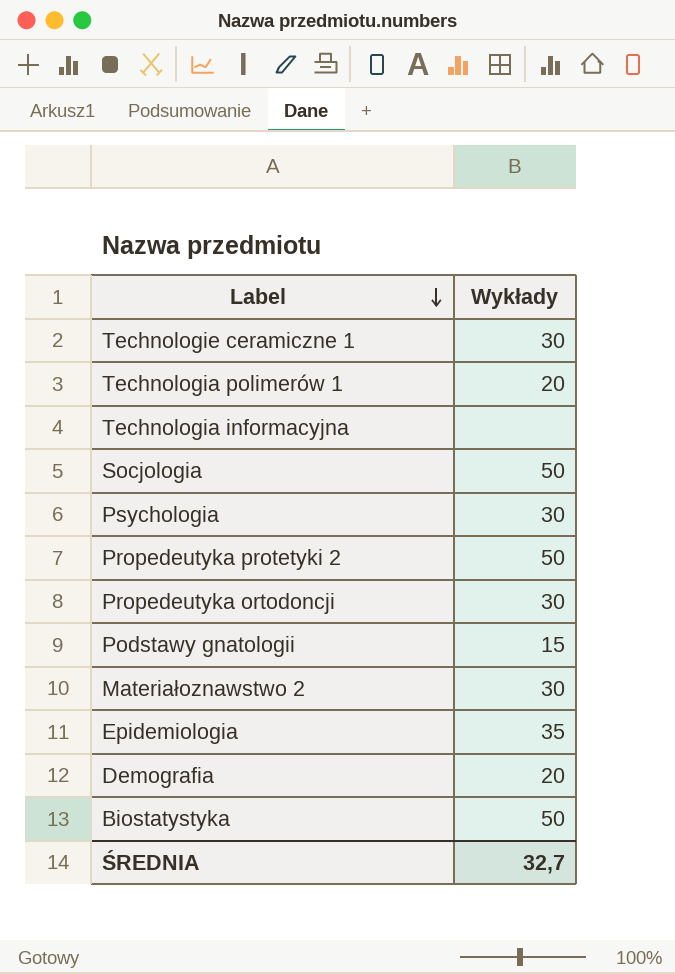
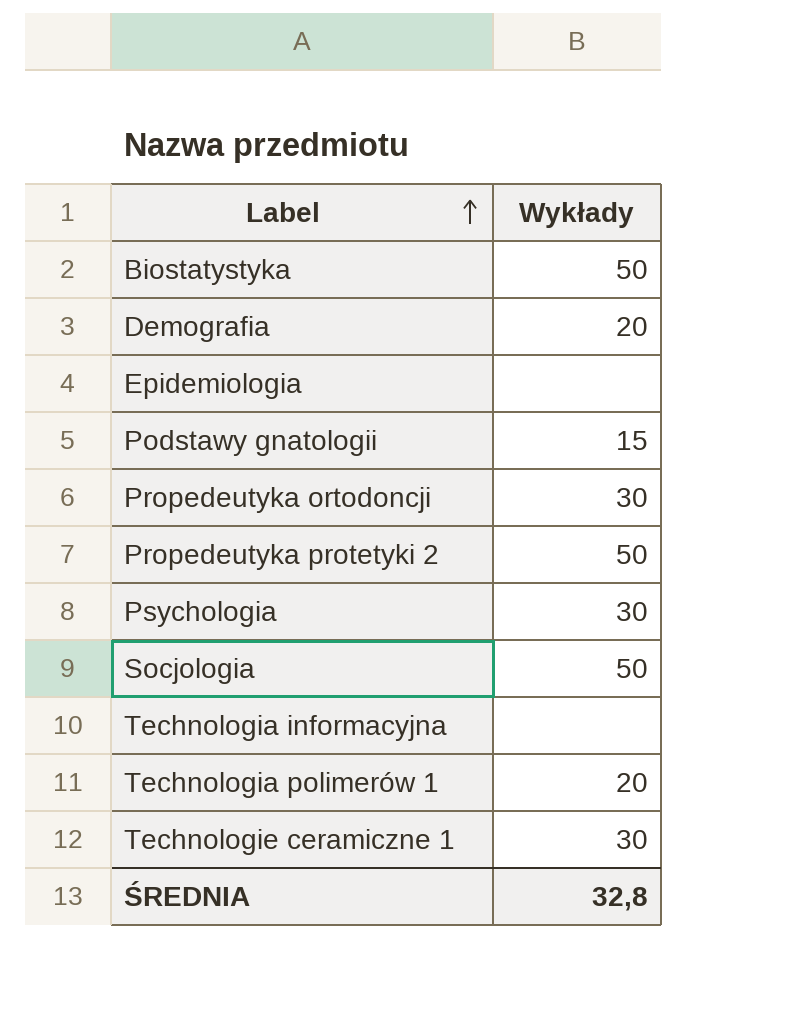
row order: Label descending -> Label ascending
row Materiałoznawstwo 2: 30 -> none
Epidemiologia | Wykłady: 35 -> none
ŚREDNIA | Wykłady: 32,7 -> 32,8

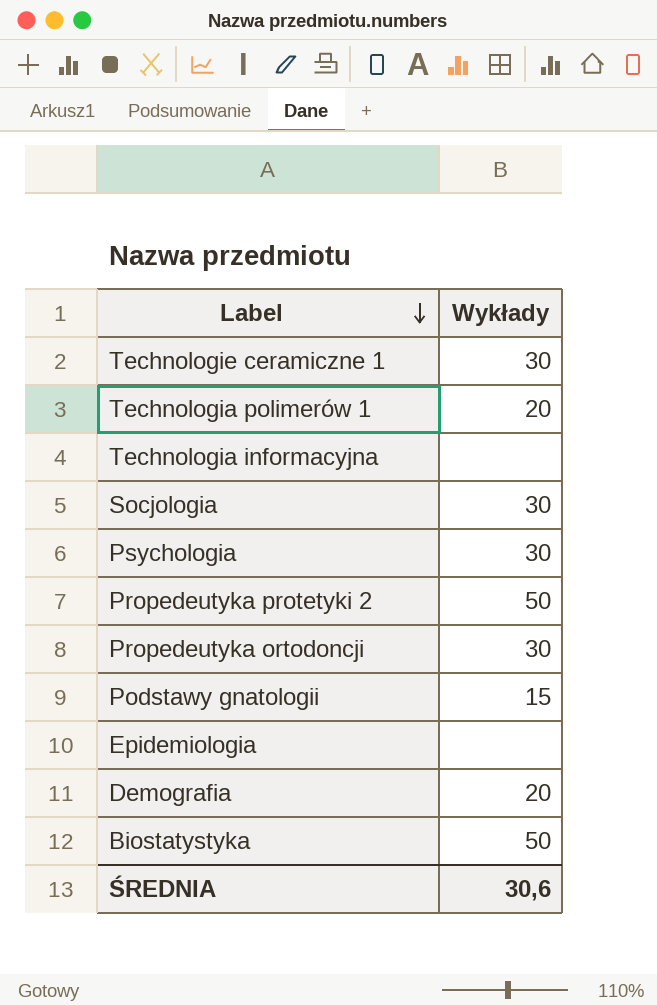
row order: Label ascending -> Label descending
Socjologia | Wykłady: 50 -> 30
ŚREDNIA | Wykłady: 32,8 -> 30,6

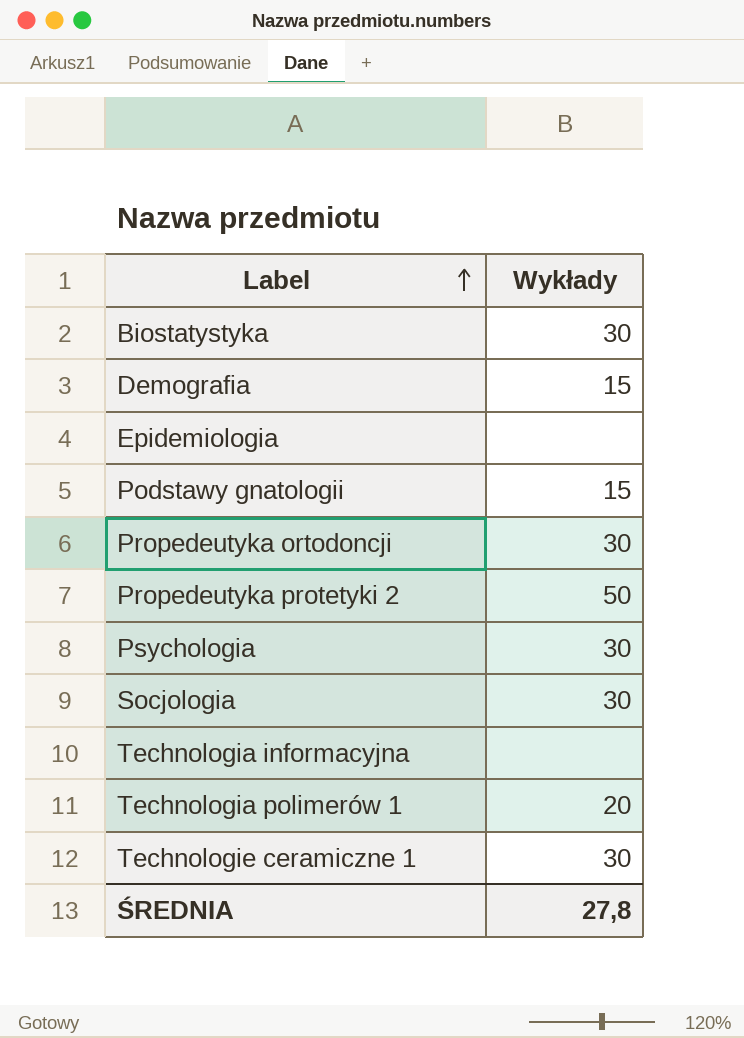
row order: Label descending -> Label ascending
Biostatystyka | Wykłady: 50 -> 30
Demografia | Wykłady: 20 -> 15
ŚREDNIA | Wykłady: 30,6 -> 27,8

